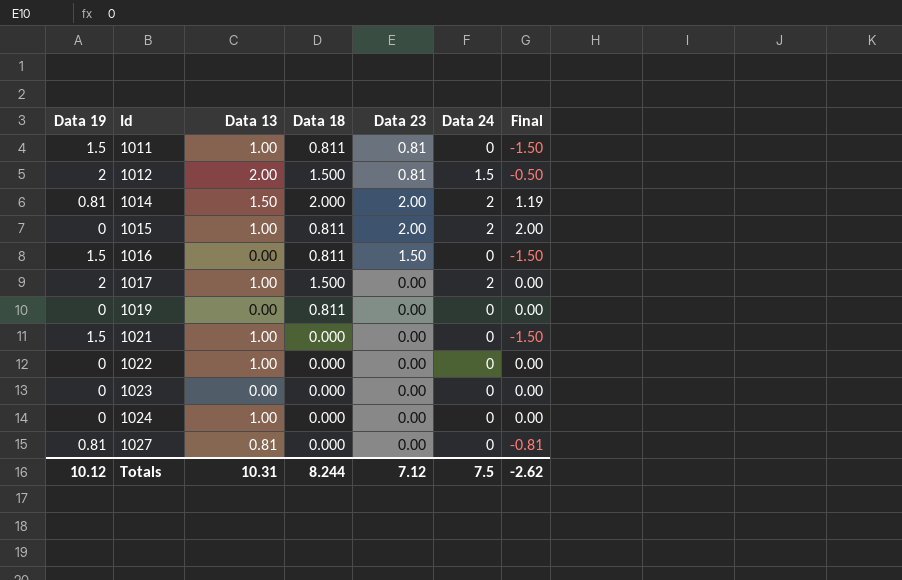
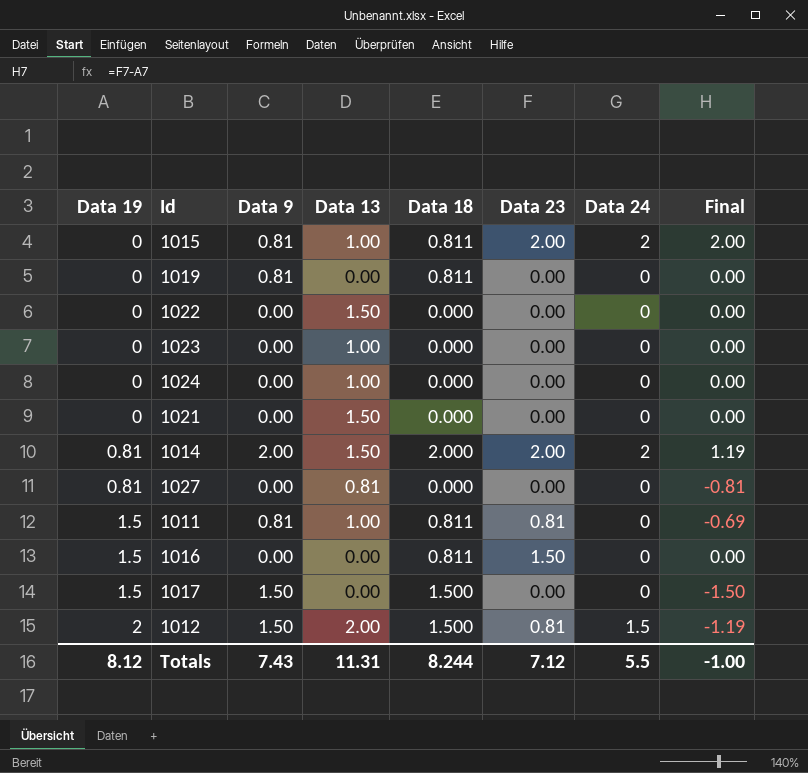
row order: Id ascending -> Data 19 ascending
column Data 9 | position: none -> 3
column Final | formula: [Data 24] - [Data 19] -> [Data 23] - [Data 19]
1022 | Data 13: 1.00 -> 1.50
1023 | Data 13: 0.00 -> 1.00
1021 | Data 19: 1.5 -> 0
1021 | Data 13: 1.00 -> 1.50
1017 | Data 19: 2 -> 1.5
1017 | Data 13: 1.00 -> 0.00
1017 | Data 24: 2 -> 0
Totals | Data 19: 10.12 -> 8.12
Totals | Data 13: 10.31 -> 11.31
Totals | Data 24: 7.5 -> 5.5
Totals | Final: -2.62 -> -1.00

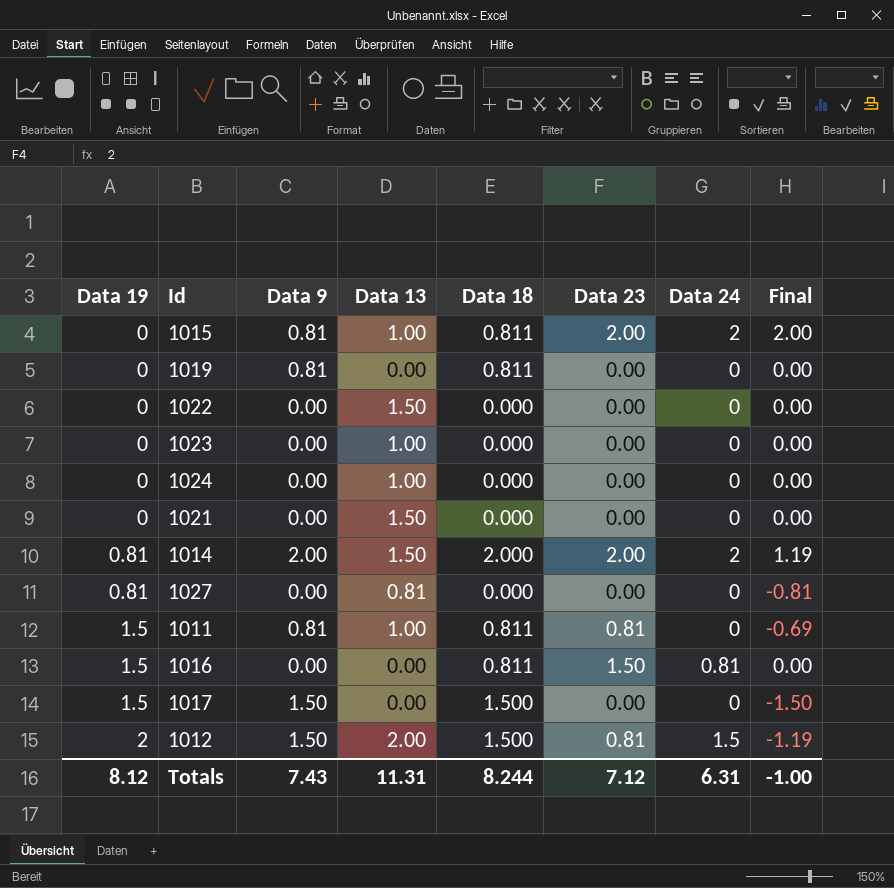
1016 | Data 24: 0 -> 0.81
Totals | Data 24: 5.5 -> 6.31

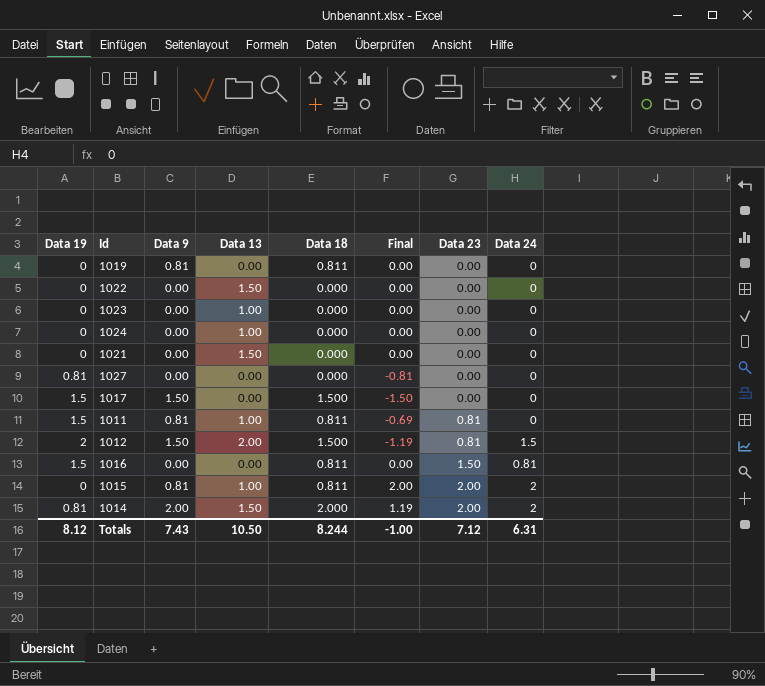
row order: Data 19 ascending -> Data 23 ascending
column Final | position: 8 -> 6
1027 | Data 13: 0.81 -> 0.00
Totals | Data 13: 11.31 -> 10.50

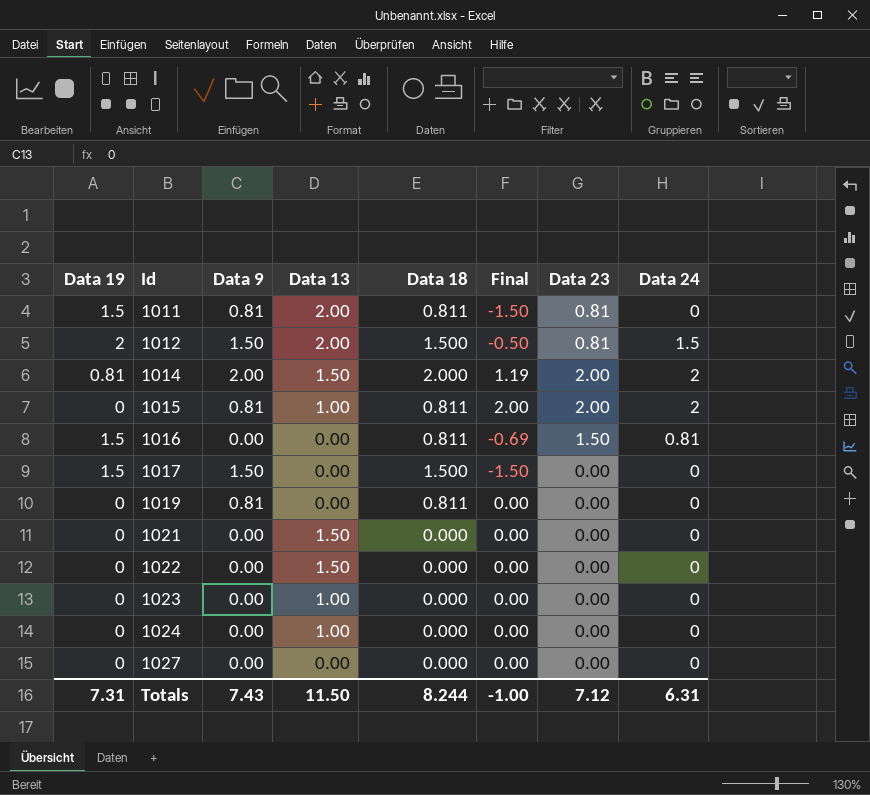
row order: Data 23 ascending -> Id ascending
column Final | formula: [Data 23] - [Data 19] -> [Data 24] - [Data 19]
1011 | Data 13: 1.00 -> 2.00
1027 | Data 19: 0.81 -> 0
Totals | Data 19: 8.12 -> 7.31
Totals | Data 13: 10.50 -> 11.50

